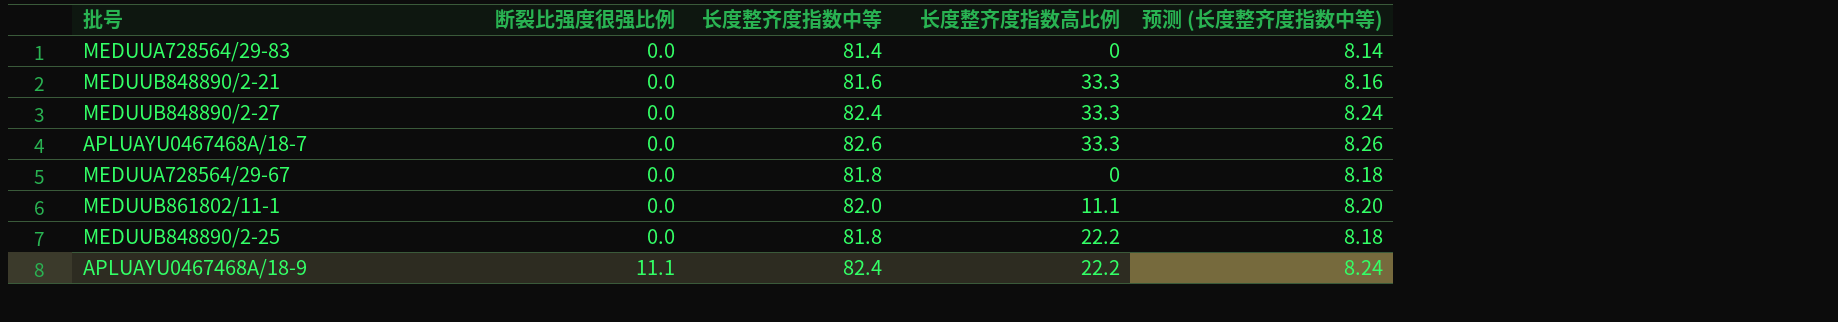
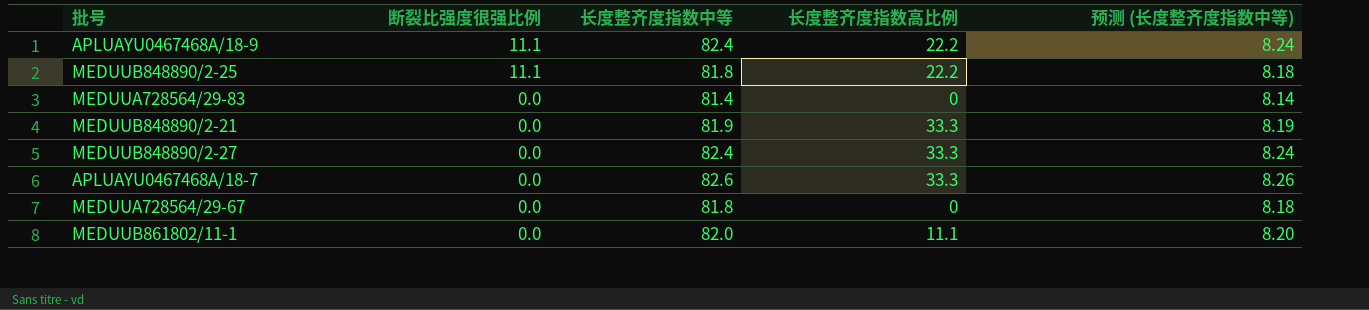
row order: 断裂比强度很强比例 ascending -> 断裂比强度很强比例 descending
MEDUUB848890/2-25 | 断裂比强度很强比例: 0.0 -> 11.1
MEDUUB848890/2-21 | 长度整齐度指数中等: 81.6 -> 81.9
MEDUUB848890/2-21 | 预测 (长度整齐度指数中等): 8.16 -> 8.19

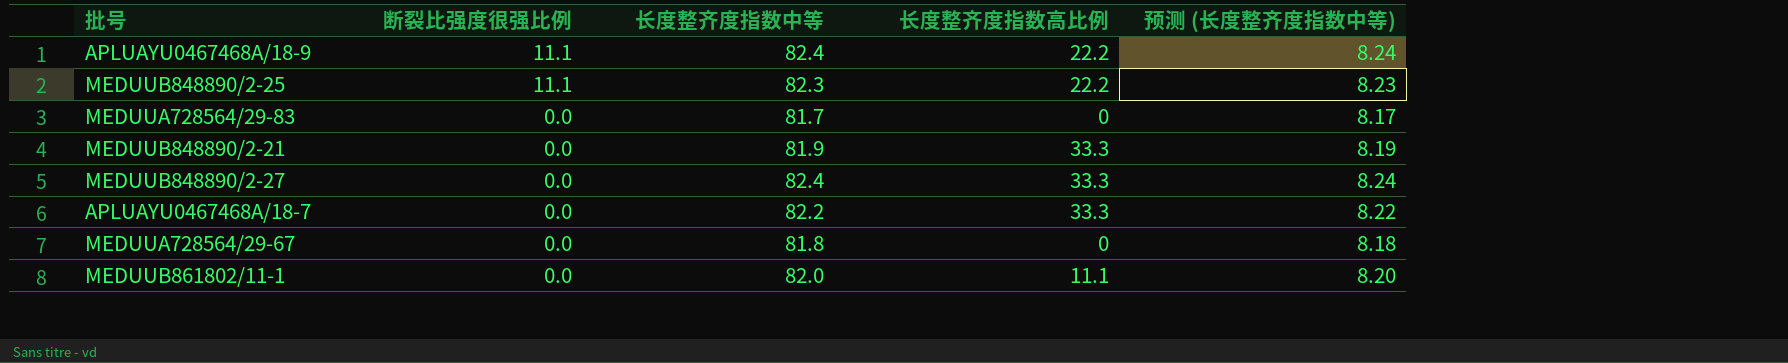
MEDUUB848890/2-25 | 长度整齐度指数中等: 81.8 -> 82.3
MEDUUB848890/2-25 | 预测 (长度整齐度指数中等): 8.18 -> 8.23
MEDUUA728564/29-83 | 长度整齐度指数中等: 81.4 -> 81.7
MEDUUA728564/29-83 | 预测 (长度整齐度指数中等): 8.14 -> 8.17
APLUAYU0467468A/18-7 | 长度整齐度指数中等: 82.6 -> 82.2
APLUAYU0467468A/18-7 | 预测 (长度整齐度指数中等): 8.26 -> 8.22

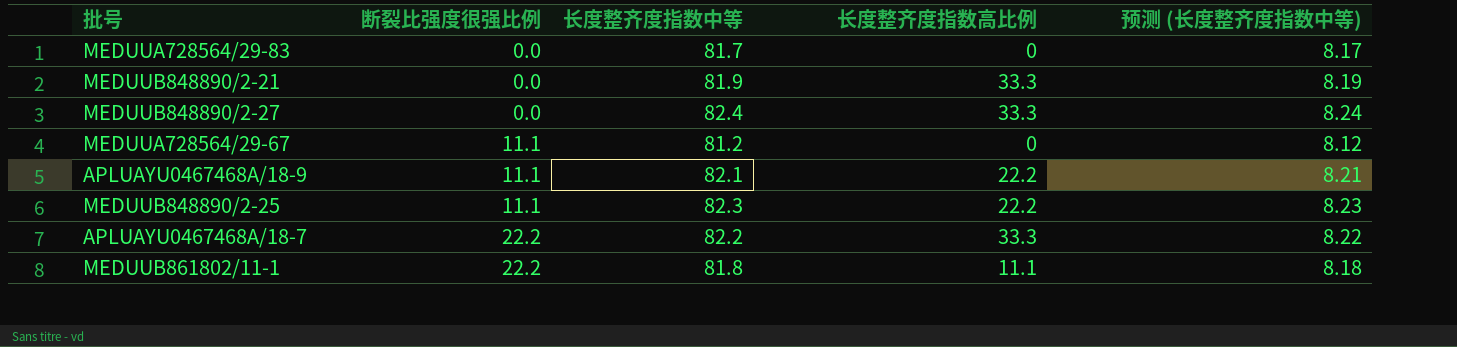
row order: 断裂比强度很强比例 descending -> 断裂比强度很强比例 ascending
MEDUUA728564/29-67 | 断裂比强度很强比例: 0.0 -> 11.1
MEDUUA728564/29-67 | 长度整齐度指数中等: 81.8 -> 81.2
MEDUUA728564/29-67 | 预测 (长度整齐度指数中等): 8.18 -> 8.12
APLUAYU0467468A/18-9 | 长度整齐度指数中等: 82.4 -> 82.1
APLUAYU0467468A/18-9 | 预测 (长度整齐度指数中等): 8.24 -> 8.21
APLUAYU0467468A/18-7 | 断裂比强度很强比例: 0.0 -> 22.2
MEDUUB861802/11-1 | 断裂比强度很强比例: 0.0 -> 22.2
MEDUUB861802/11-1 | 长度整齐度指数中等: 82.0 -> 81.8
MEDUUB861802/11-1 | 预测 (长度整齐度指数中等): 8.20 -> 8.18

